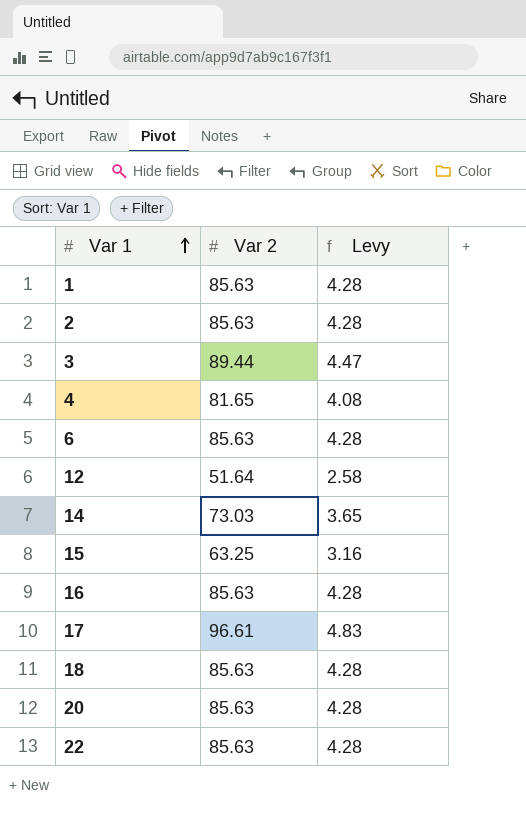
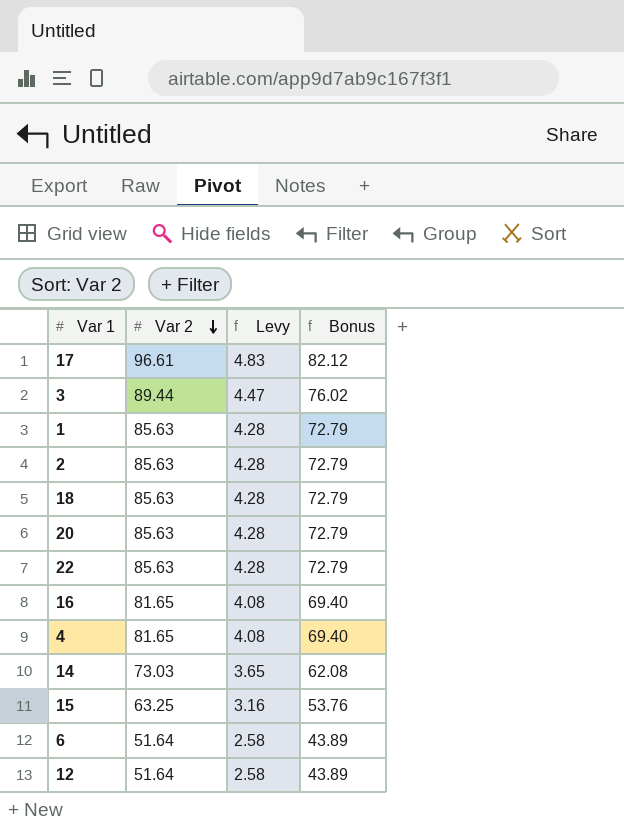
row order: Var 1 ascending -> Var 2 descending
column Bonus | formula: none -> [Var 2] * 0.85
16 | Var 2: 85.63 -> 81.65
16 | Levy: 4.28 -> 4.08
6 | Var 2: 85.63 -> 51.64
6 | Levy: 4.28 -> 2.58

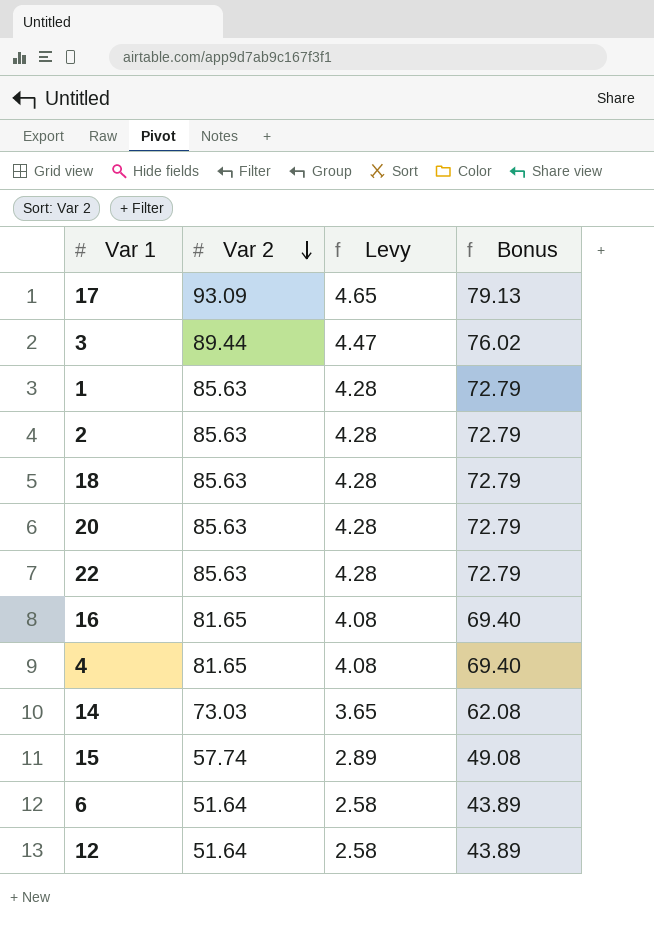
17 | Var 2: 96.61 -> 93.09
17 | Levy: 4.83 -> 4.65
17 | Bonus: 82.12 -> 79.13
15 | Var 2: 63.25 -> 57.74
15 | Levy: 3.16 -> 2.89
15 | Bonus: 53.76 -> 49.08

